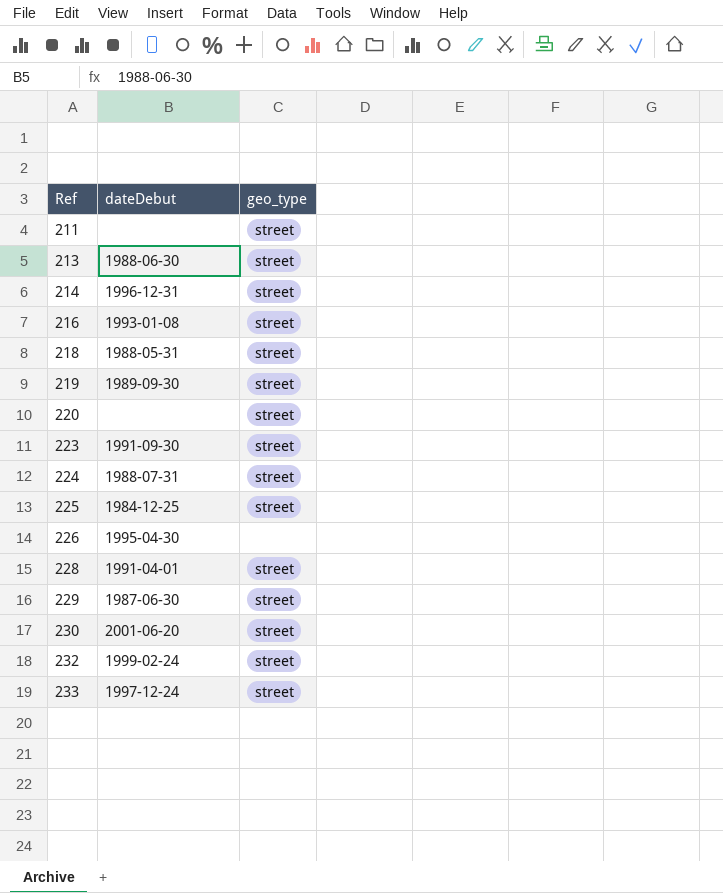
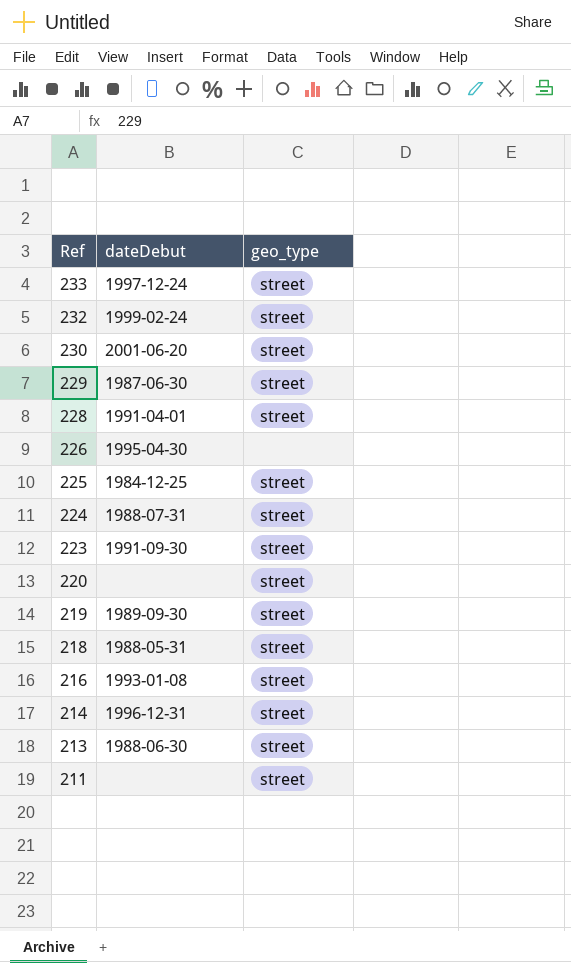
row order: Ref ascending -> Ref descending

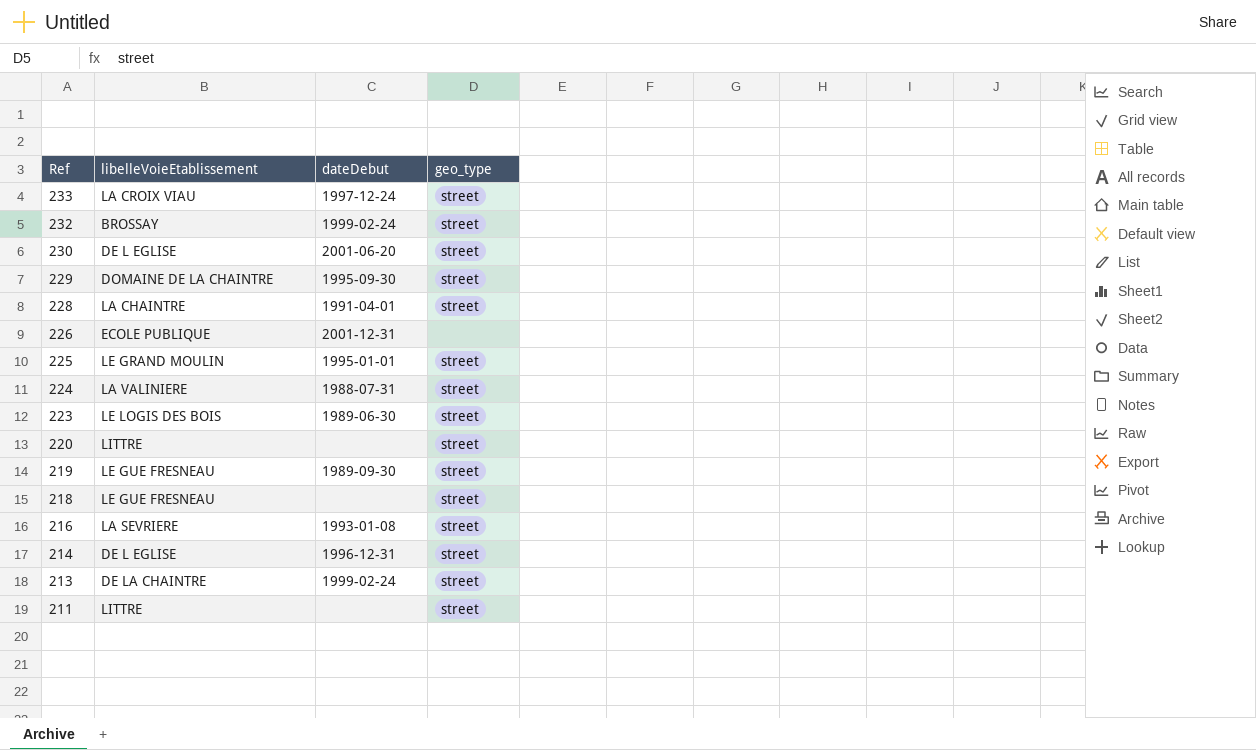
column libelleVoieEtablissement | position: none -> 2
229 | dateDebut: 1987-06-30 -> 1995-09-30
226 | dateDebut: 1995-04-30 -> 2001-12-31
225 | dateDebut: 1984-12-25 -> 1995-01-01
223 | dateDebut: 1991-09-30 -> 1989-06-30
218 | dateDebut: 1988-05-31 -> none
213 | dateDebut: 1988-06-30 -> 1999-02-24

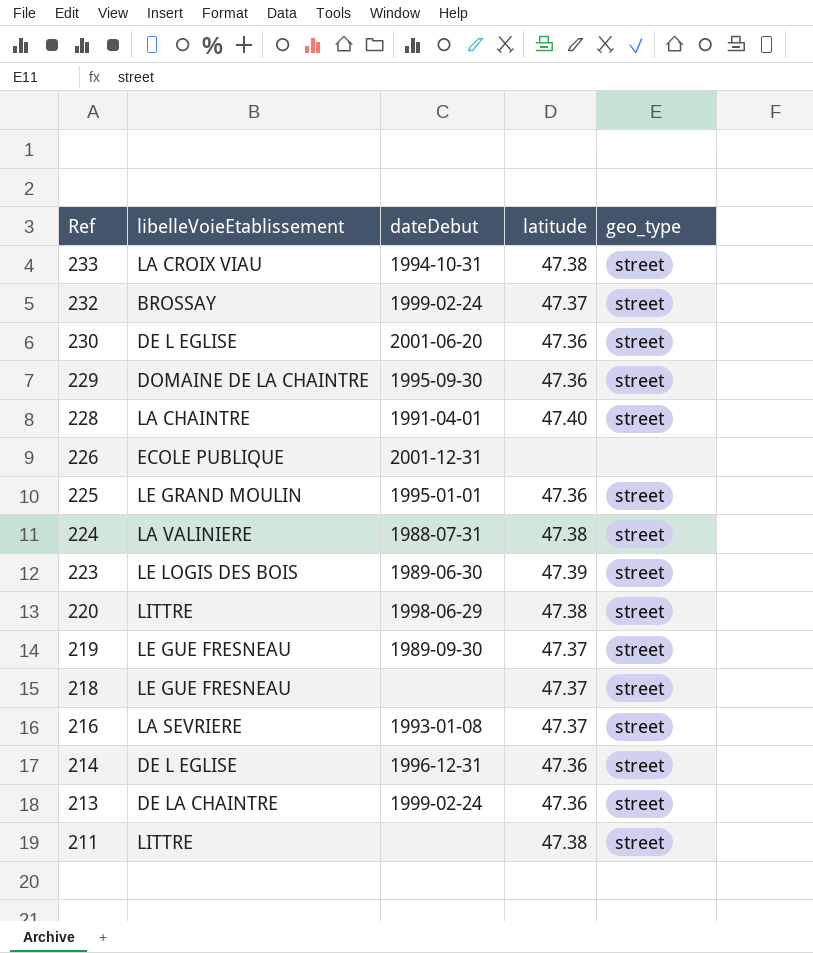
column latitude | position: none -> 4
233 | dateDebut: 1997-12-24 -> 1994-10-31
220 | dateDebut: none -> 1998-06-29

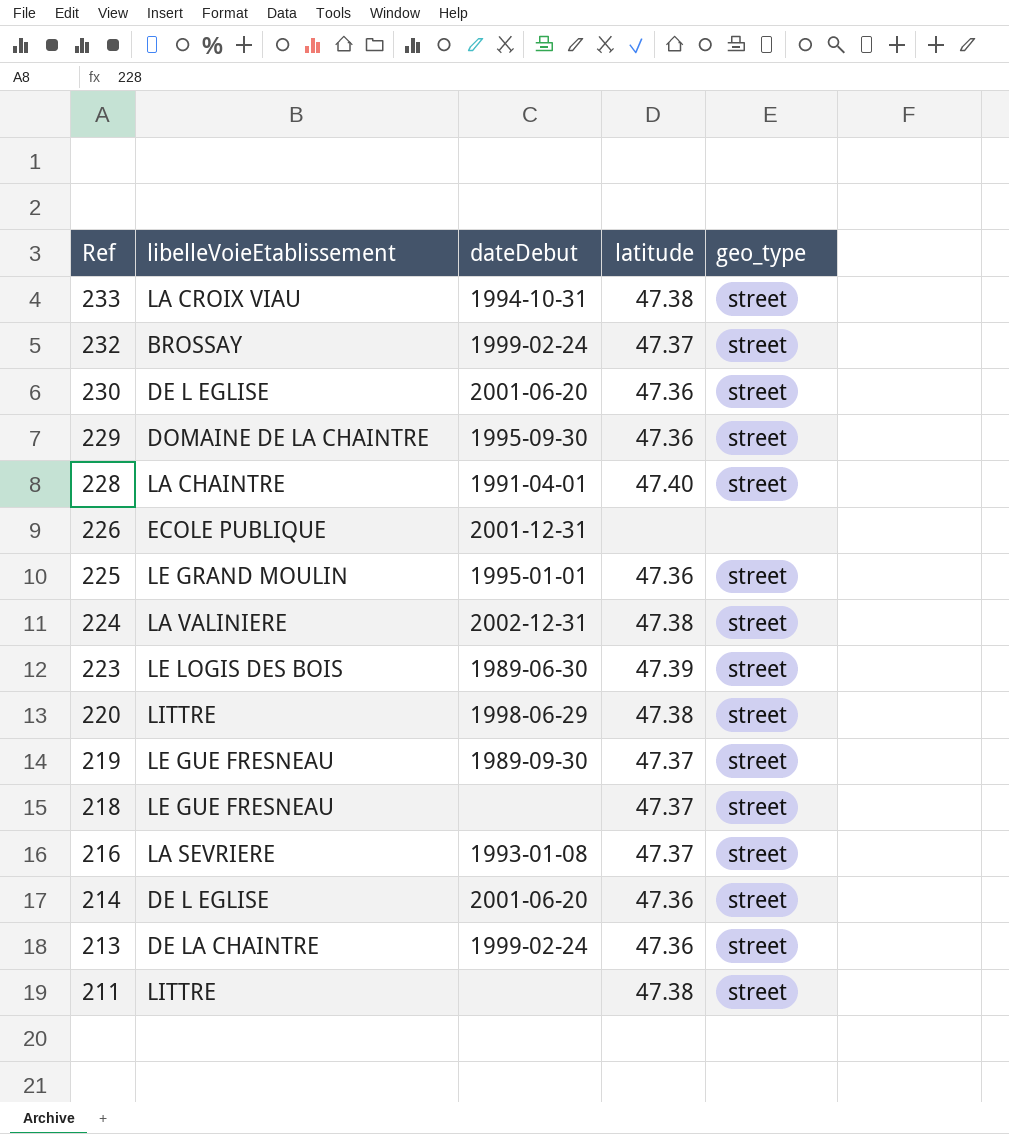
224 | dateDebut: 1988-07-31 -> 2002-12-31
214 | dateDebut: 1996-12-31 -> 2001-06-20

